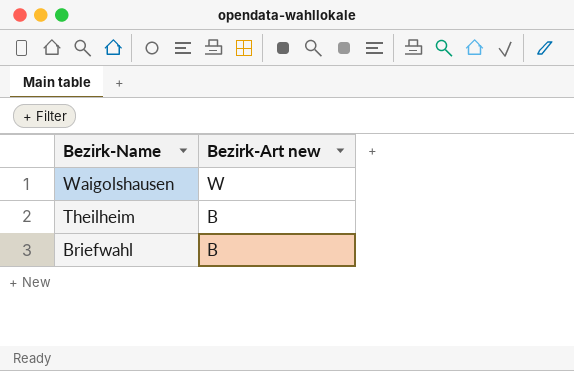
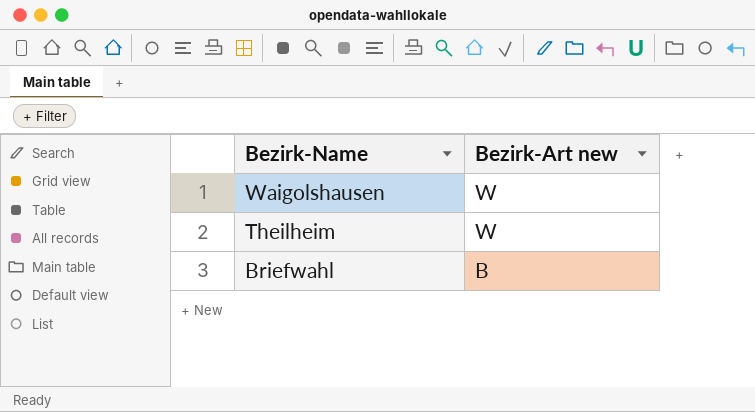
Theilheim | Bezirk-Art new: B -> W

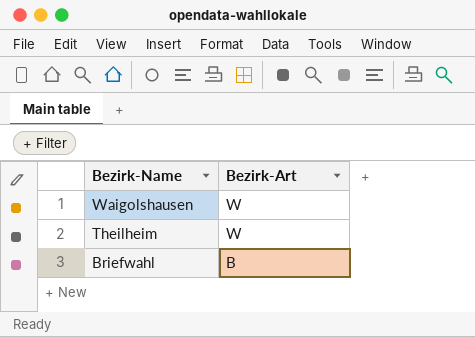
column name: Bezirk-Art new -> Bezirk-Art

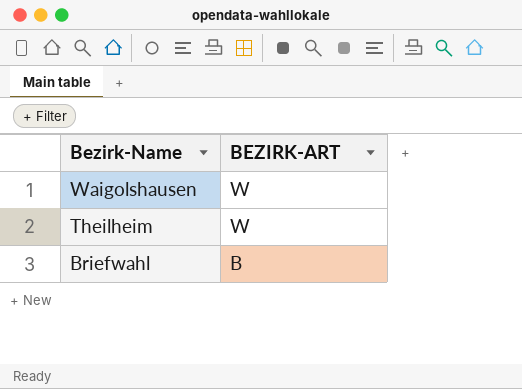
column name: Bezirk-Art -> BEZIRK-ART

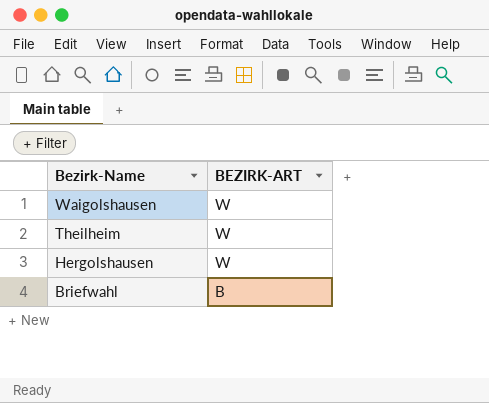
row Hergolshausen: none -> W

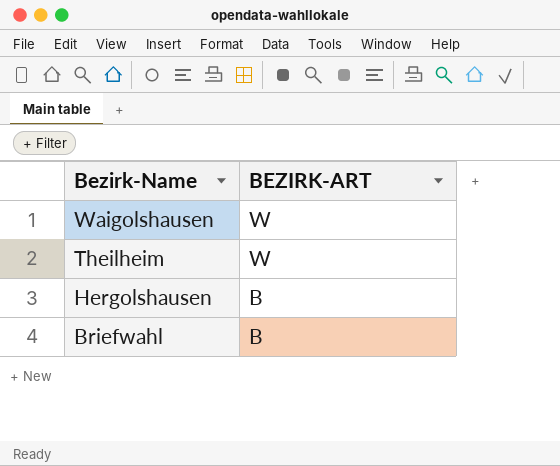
Hergolshausen | BEZIRK-ART: W -> B

